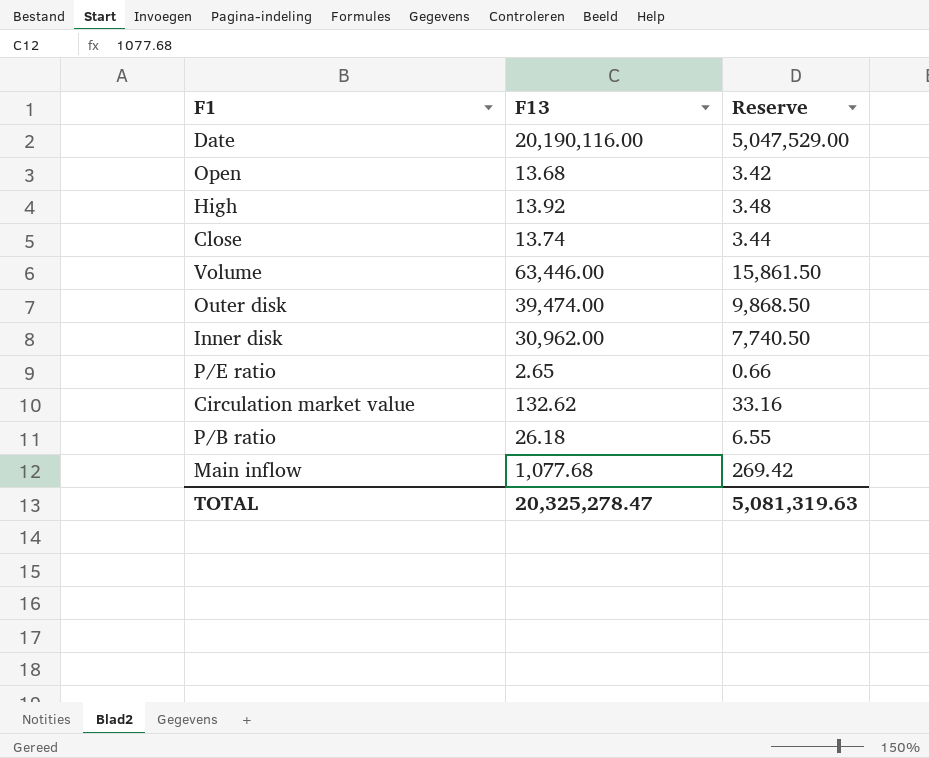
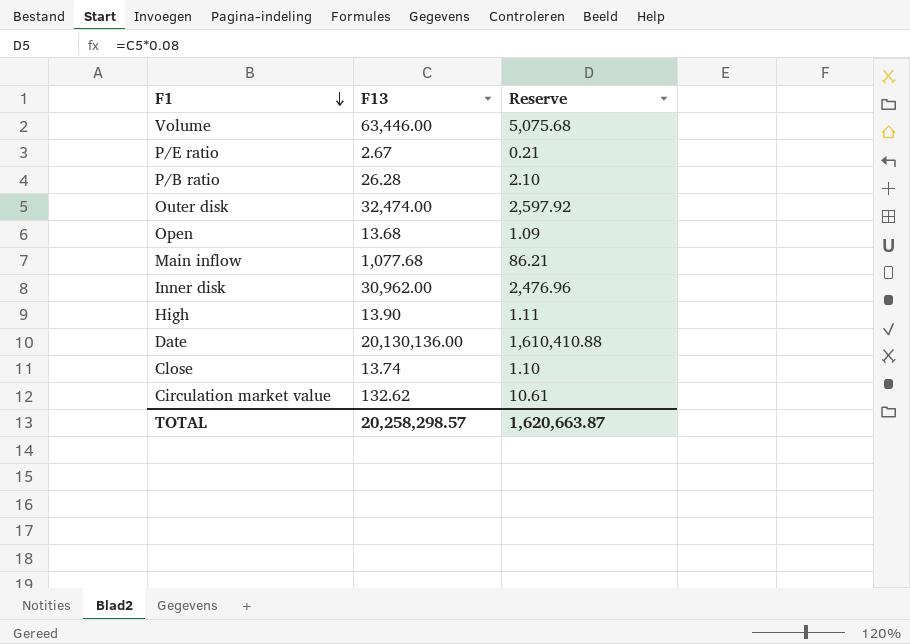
row order: none -> F1 descending
column Reserve | formula: [F13] * 0.25 -> [F13] * 0.08
P/E ratio | F13: 2.65 -> 2.67
P/B ratio | F13: 26.18 -> 26.28
Outer disk | F13: 39,474.00 -> 32,474.00
High | F13: 13.92 -> 13.90
Date | F13: 20,190,116.00 -> 20,130,136.00
TOTAL | F13: 20,325,278.47 -> 20,258,298.57
TOTAL | Reserve: 5,081,319.63 -> 1,620,663.87

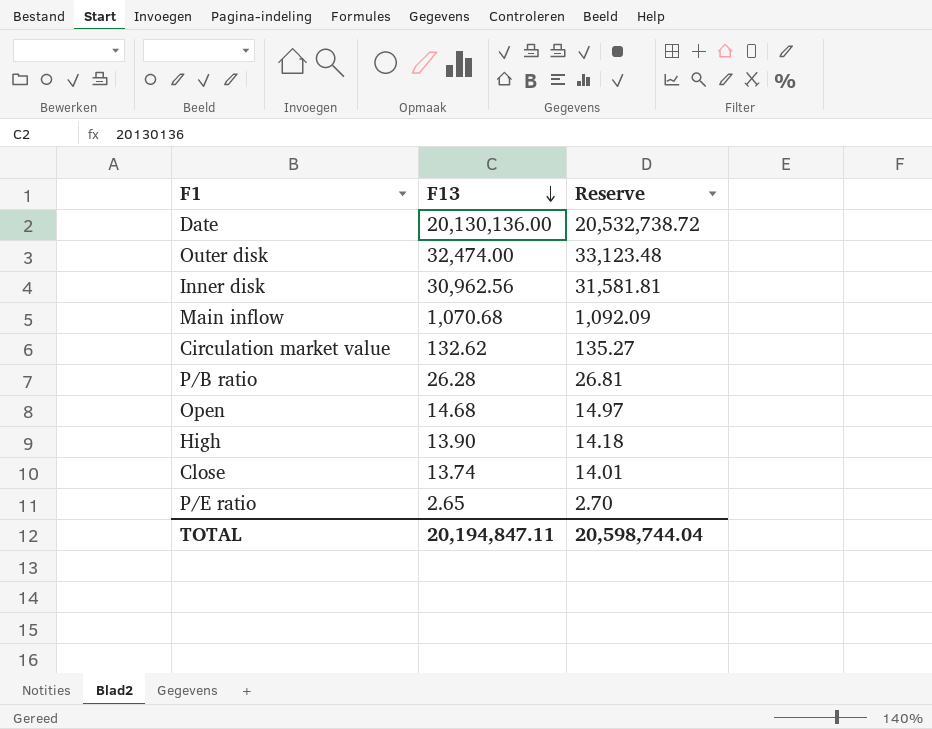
row order: F1 descending -> F13 descending
column Reserve | formula: [F13] * 0.08 -> [F13] * 1.02
row Volume: 63,446.00 | 5,075.68 -> none
Inner disk | F13: 30,962.00 -> 30,962.56
Main inflow | F13: 1,077.68 -> 1,070.68
Open | F13: 13.68 -> 14.68
P/E ratio | F13: 2.67 -> 2.65
TOTAL | F13: 20,258,298.57 -> 20,194,847.11
TOTAL | Reserve: 1,620,663.87 -> 20,598,744.04

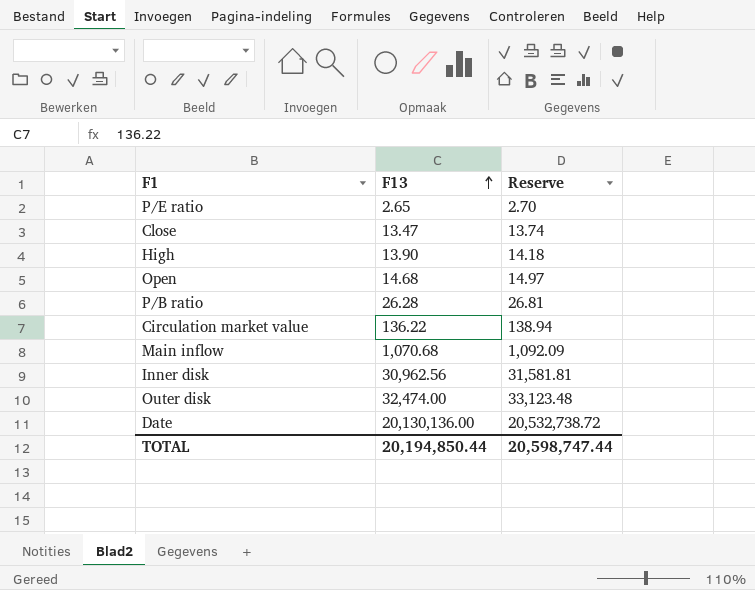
row order: F13 descending -> F13 ascending
Close | F13: 13.74 -> 13.47
Close | Reserve: 14.01 -> 13.74
Circulation market value | F13: 132.62 -> 136.22
Circulation market value | Reserve: 135.27 -> 138.94
TOTAL | F13: 20,194,847.11 -> 20,194,850.44
TOTAL | Reserve: 20,598,744.04 -> 20,598,747.44

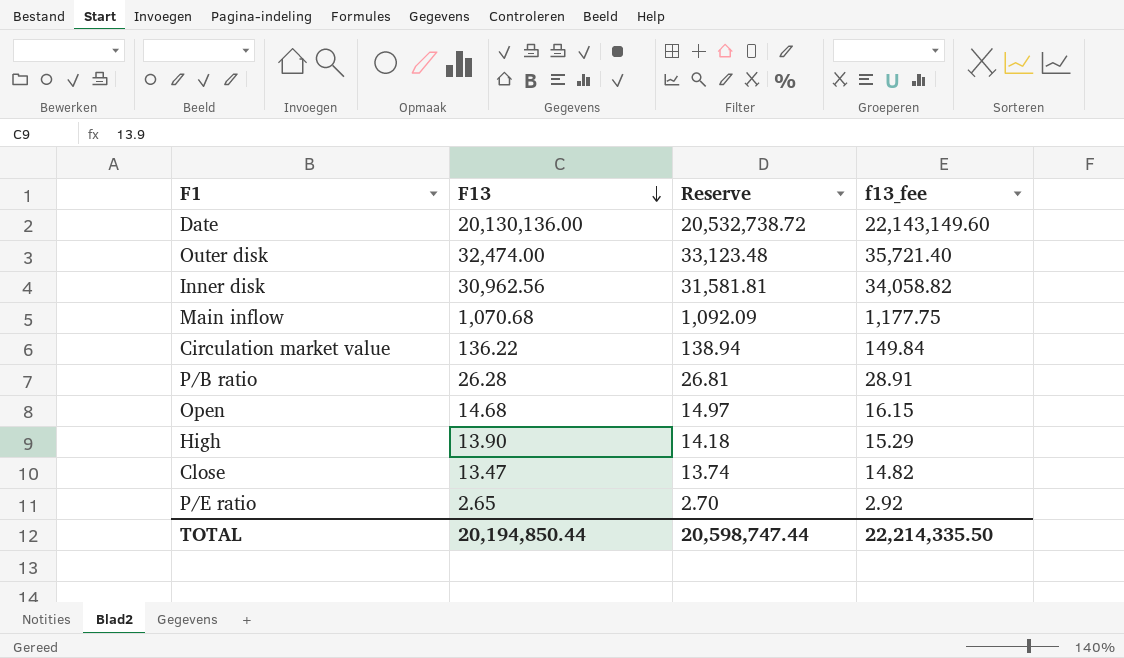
row order: F13 ascending -> F13 descending
column f13_fee | formula: none -> [F13] * 1.1

